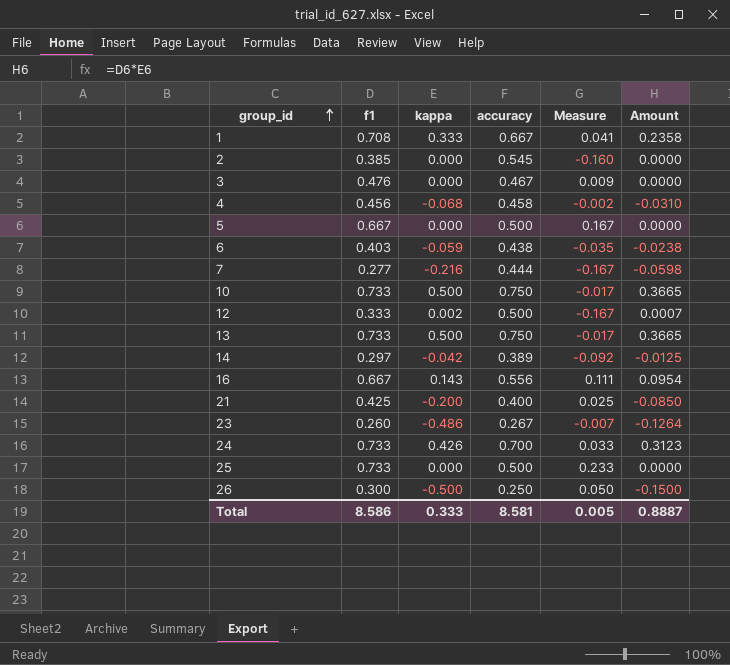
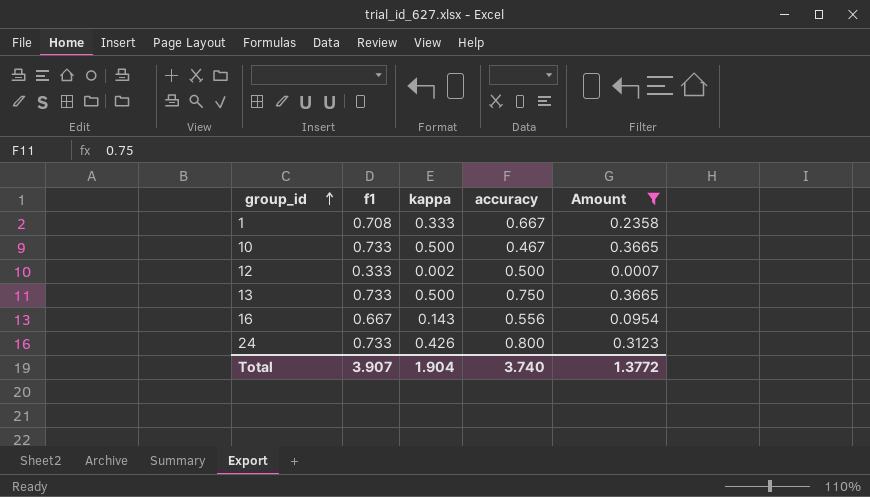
filter: none -> Amount >= 0.0007
column Measure | formula: [f1] - [accuracy] -> none
10 | accuracy: 0.750 -> 0.467
24 | accuracy: 0.700 -> 0.800
Total | f1: 8.586 -> 3.907
Total | kappa: 0.333 -> 1.904
Total | accuracy: 8.581 -> 3.740
Total | Amount: 0.8887 -> 1.3772

